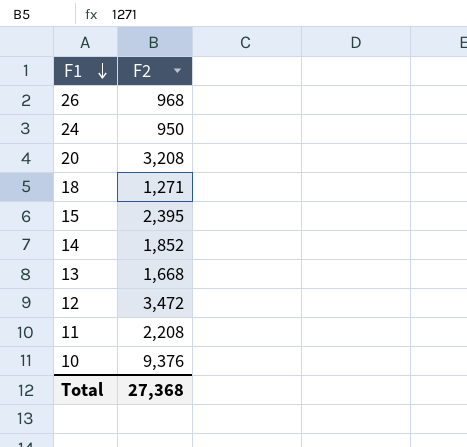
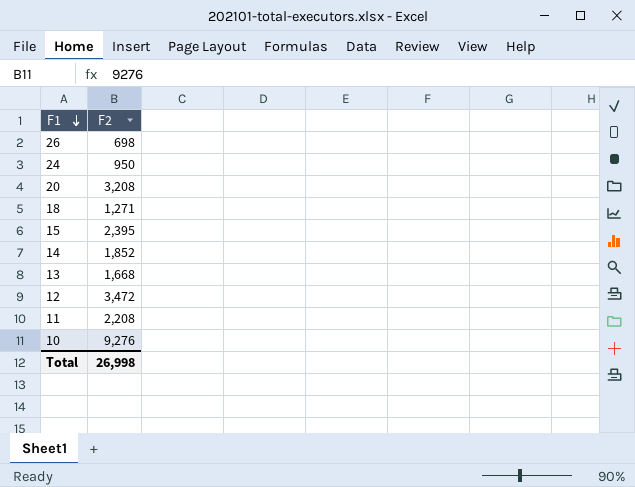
26 | F2: 968 -> 698
10 | F2: 9,376 -> 9,276
Total | F2: 27,368 -> 26,998

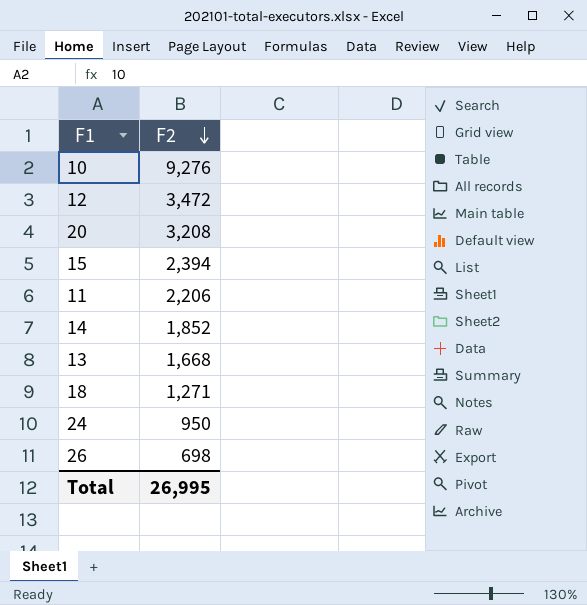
row order: F1 descending -> F2 descending
15 | F2: 2,395 -> 2,394
11 | F2: 2,208 -> 2,206
Total | F2: 26,998 -> 26,995

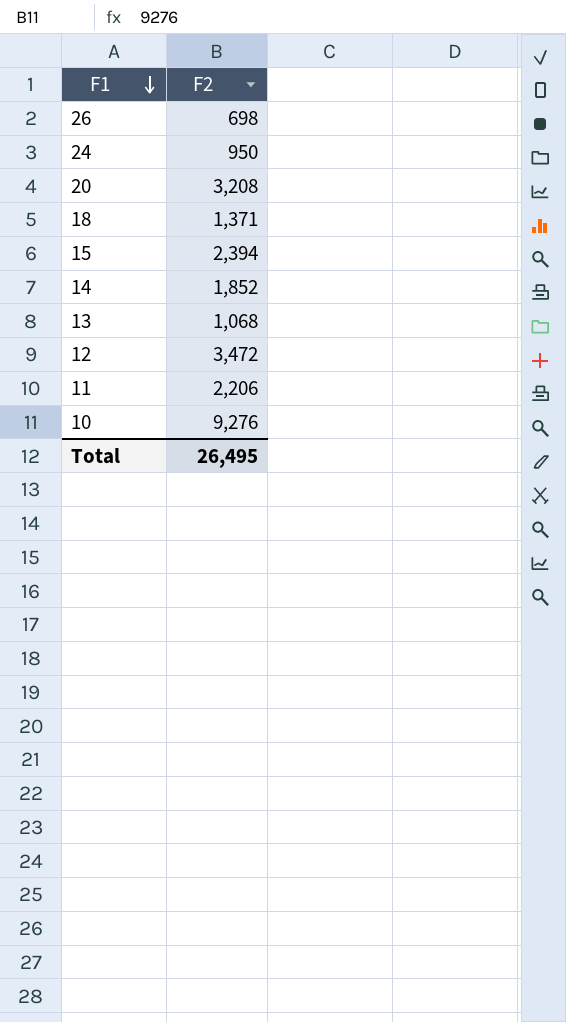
row order: F2 descending -> F1 descending
18 | F2: 1,271 -> 1,371
13 | F2: 1,668 -> 1,068
Total | F2: 26,995 -> 26,495

